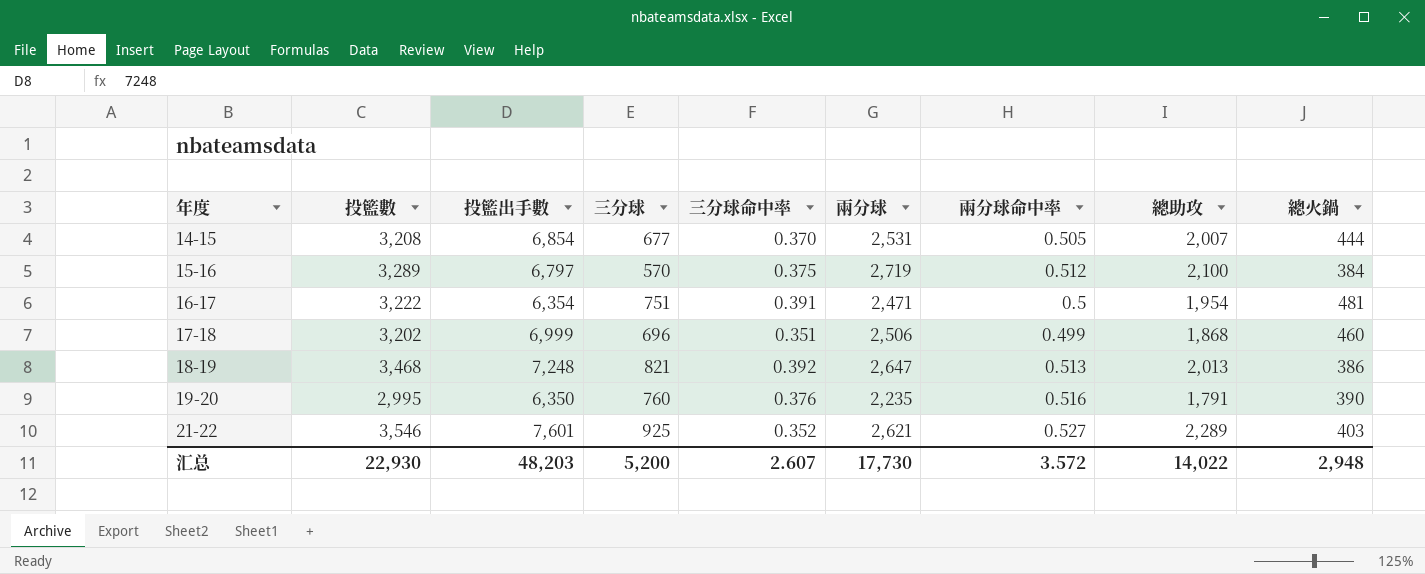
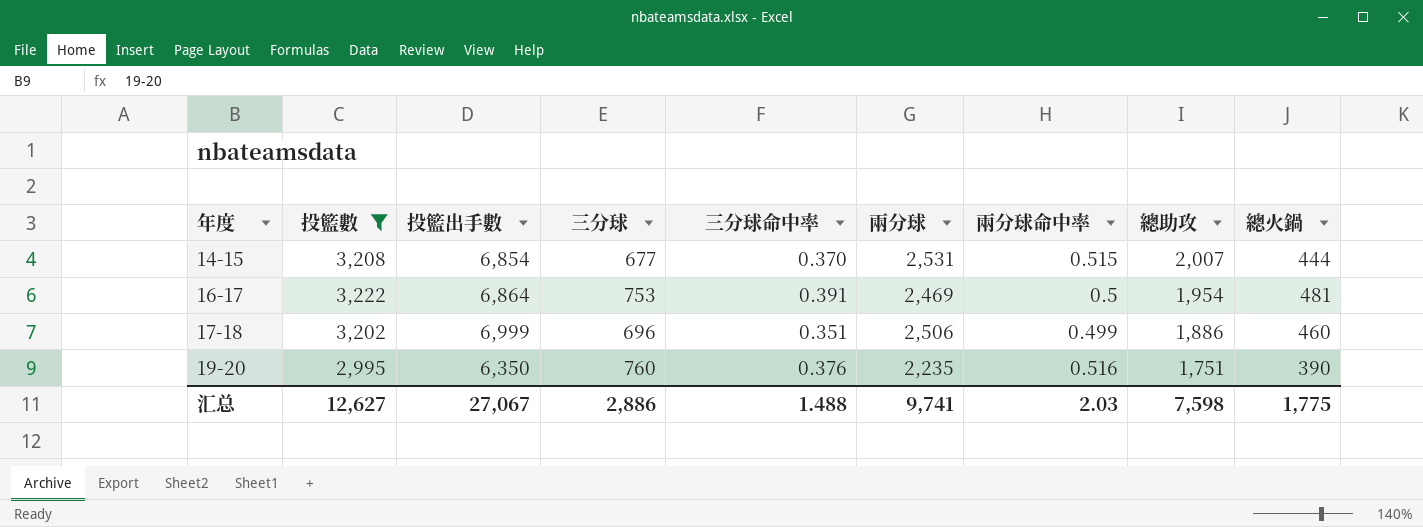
filter: none -> 投籃數 <= 3,222
14-15 | 兩分球命中率: 0.505 -> 0.515
16-17 | 投籃出手數: 6,354 -> 6,864
16-17 | 三分球: 751 -> 753
16-17 | 兩分球: 2,471 -> 2,469
17-18 | 總助攻: 1,868 -> 1,886
19-20 | 總助攻: 1,791 -> 1,751
汇总 | 投籃數: 22,930 -> 12,627
汇总 | 投籃出手數: 48,203 -> 27,067
汇总 | 三分球: 5,200 -> 2,886
汇总 | 三分球命中率: 2.607 -> 1.488
汇总 | 兩分球: 17,730 -> 9,741
汇总 | 兩分球命中率: 3.572 -> 2.03
汇总 | 總助攻: 14,022 -> 7,598
汇总 | 總火鍋: 2,948 -> 1,775

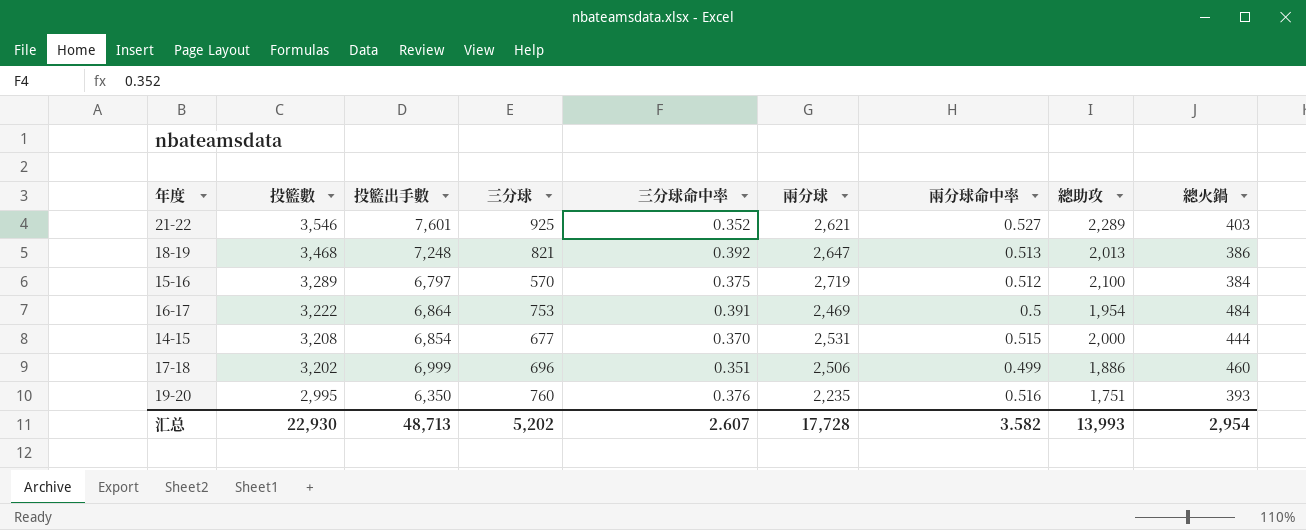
filter: 投籃數 <= 3,222 -> none
row order: 年度 ascending -> 投籃數 descending
16-17 | 總火鍋: 481 -> 484
14-15 | 總助攻: 2,007 -> 2,000
19-20 | 總火鍋: 390 -> 393
汇总 | 投籃數: 12,627 -> 22,930
汇总 | 投籃出手數: 27,067 -> 48,713
汇总 | 三分球: 2,886 -> 5,202
汇总 | 三分球命中率: 1.488 -> 2.607
汇总 | 兩分球: 9,741 -> 17,728
汇总 | 兩分球命中率: 2.03 -> 3.582
汇总 | 總助攻: 7,598 -> 13,993
汇总 | 總火鍋: 1,775 -> 2,954

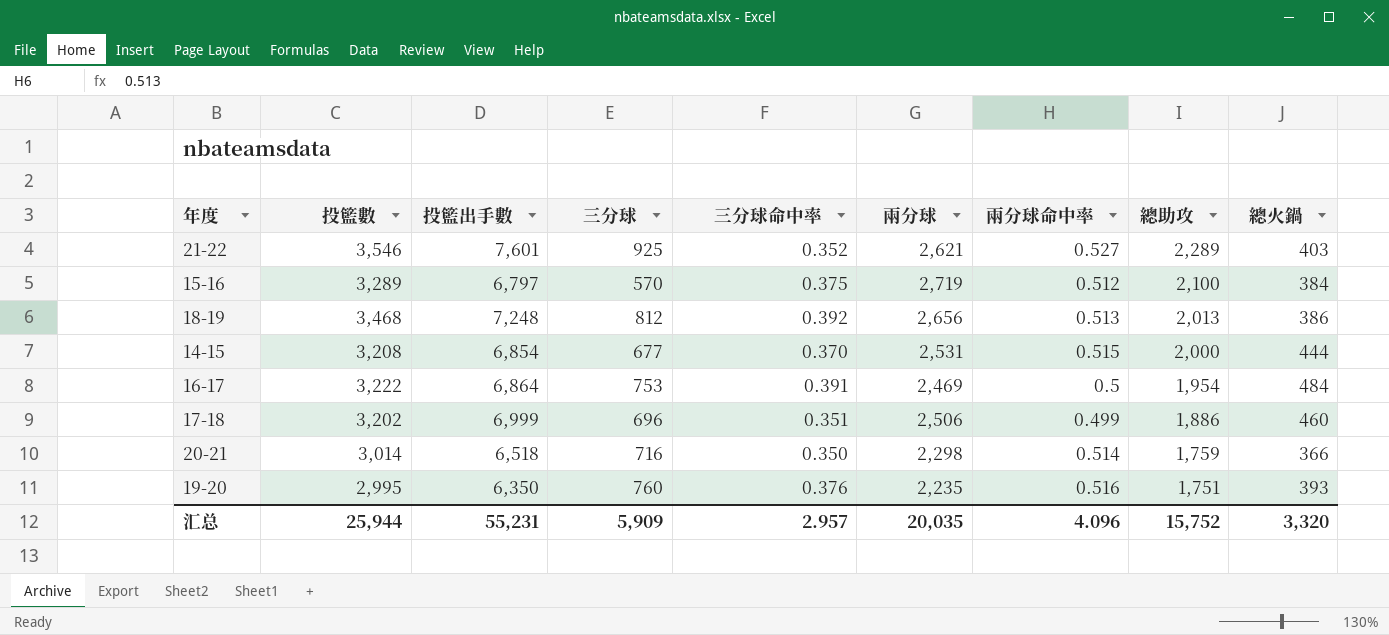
row order: 投籃數 descending -> 總助攻 descending
18-19 | 三分球: 821 -> 812
18-19 | 兩分球: 2,647 -> 2,656
row 20-21: none -> 3,014 | 6,518 | 716 | 0.350 | 2,298 | 0.514 | 1,759 | 366
汇总 | 投籃數: 22,930 -> 25,944
汇总 | 投籃出手數: 48,713 -> 55,231
汇总 | 三分球: 5,202 -> 5,909
汇总 | 三分球命中率: 2.607 -> 2.957
汇总 | 兩分球: 17,728 -> 20,035
汇总 | 兩分球命中率: 3.582 -> 4.096
汇总 | 總助攻: 13,993 -> 15,752
汇总 | 總火鍋: 2,954 -> 3,320

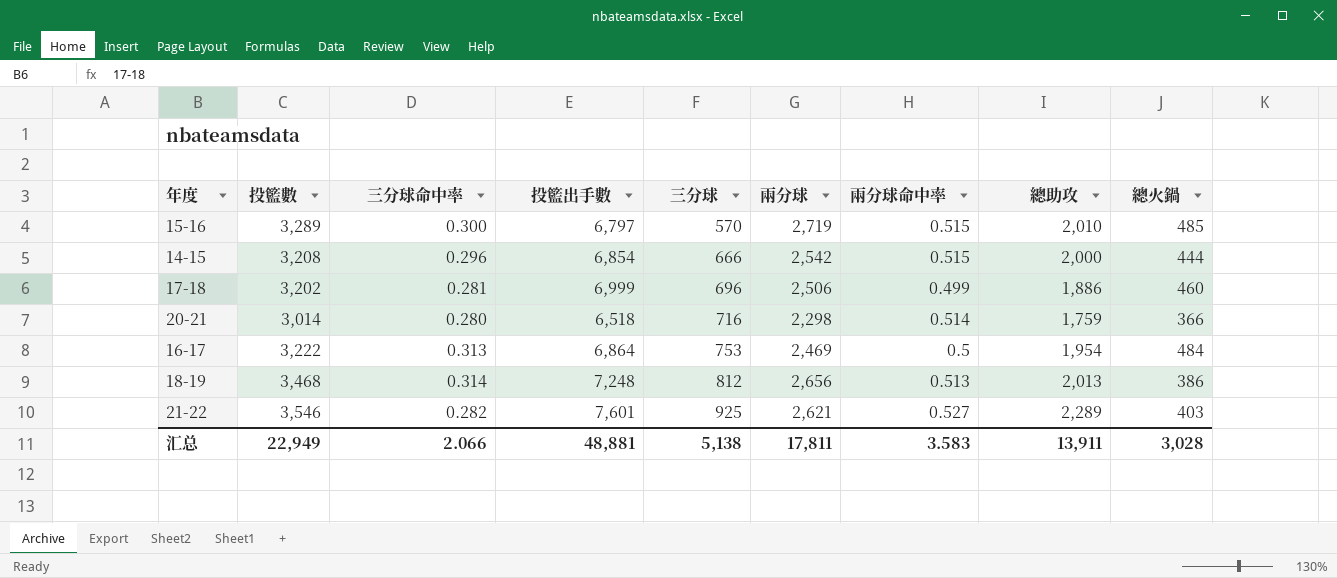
row order: 總助攻 descending -> 三分球 ascending
column 三分球命中率 | position: 5 -> 3
row 19-20: 2,995 | 6,350 | 760 | 0.376 | 2,235 | 0.516 | 1,751 | 393 -> none
15-16 | 三分球命中率: 0.375 -> 0.300
15-16 | 兩分球命中率: 0.512 -> 0.515
15-16 | 總助攻: 2,100 -> 2,010
15-16 | 總火鍋: 384 -> 485
14-15 | 三分球命中率: 0.370 -> 0.296
14-15 | 三分球: 677 -> 666
14-15 | 兩分球: 2,531 -> 2,542
17-18 | 三分球命中率: 0.351 -> 0.281
20-21 | 三分球命中率: 0.350 -> 0.280
16-17 | 三分球命中率: 0.391 -> 0.313
18-19 | 三分球命中率: 0.392 -> 0.314
21-22 | 三分球命中率: 0.352 -> 0.282
汇总 | 投籃數: 25,944 -> 22,949
汇总 | 三分球命中率: 2.957 -> 2.066
汇总 | 投籃出手數: 55,231 -> 48,881
汇总 | 三分球: 5,909 -> 5,138
汇总 | 兩分球: 20,035 -> 17,811
汇总 | 兩分球命中率: 4.096 -> 3.583
汇总 | 總助攻: 15,752 -> 13,911
汇总 | 總火鍋: 3,320 -> 3,028

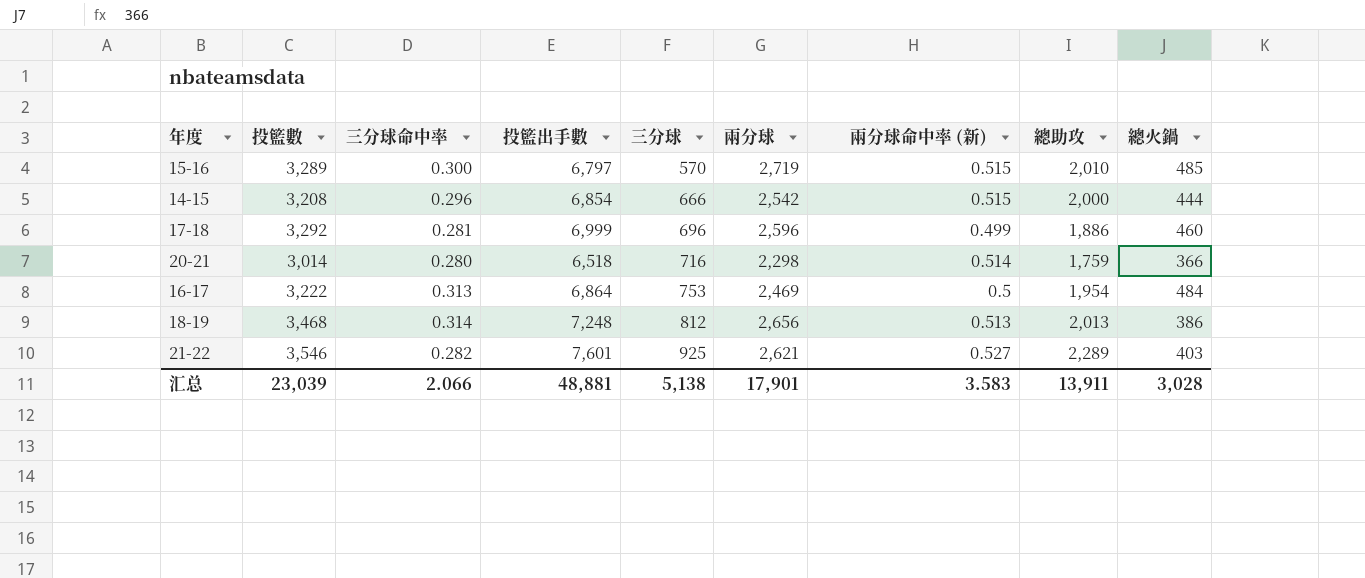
column name: 兩分球命中率 -> 兩分球命中率 (新)
17-18 | 投籃數: 3,202 -> 3,292
17-18 | 兩分球: 2,506 -> 2,596
汇总 | 投籃數: 22,949 -> 23,039
汇总 | 兩分球: 17,811 -> 17,901

